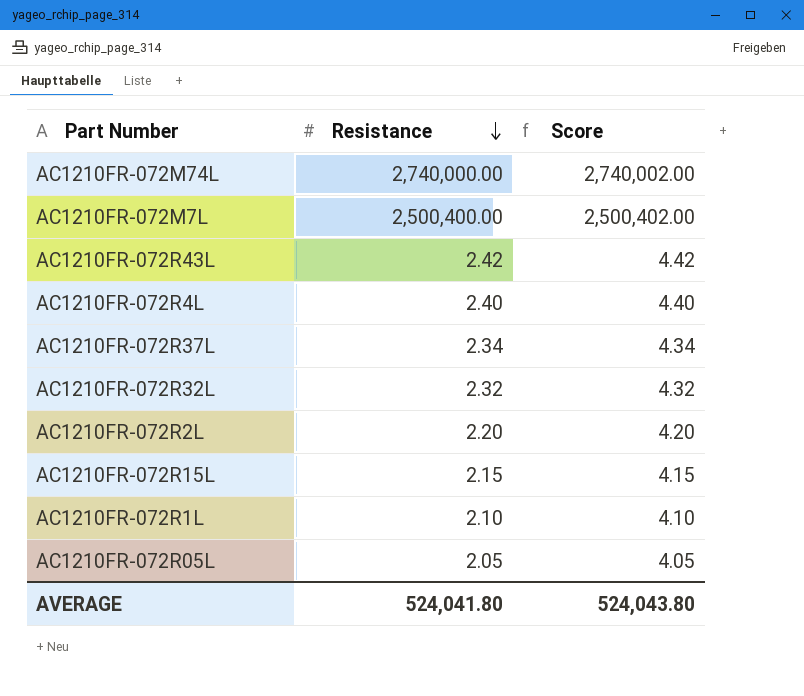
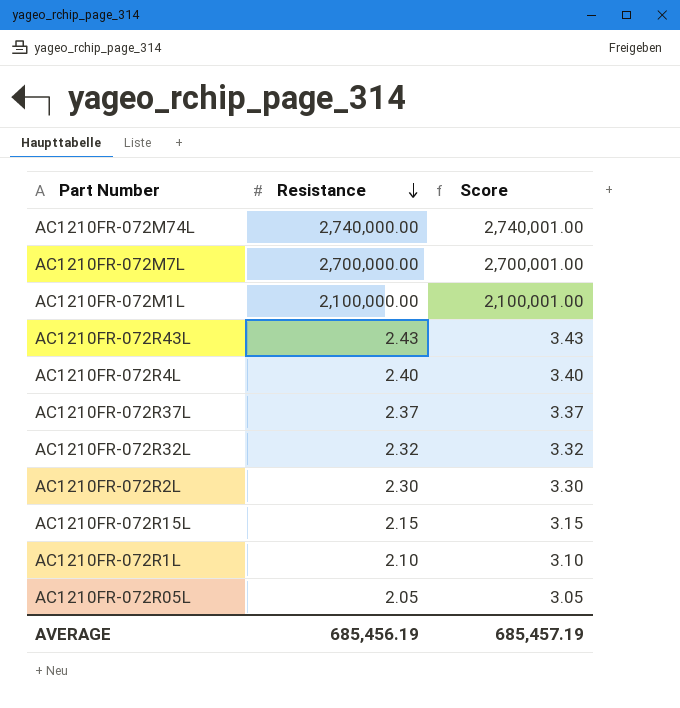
column Score | formula: [Resistance] + 2 -> [Resistance] + 1
AC1210FR-072M7L | Resistance: 2,500,400.00 -> 2,700,000.00
row AC1210FR-072M1L: none -> 2,100,000.00 | 2,100,001.00
AC1210FR-072R43L | Resistance: 2.42 -> 2.43
AC1210FR-072R37L | Resistance: 2.34 -> 2.37
AC1210FR-072R2L | Resistance: 2.20 -> 2.30
AVERAGE | Resistance: 524,041.80 -> 685,456.19
AVERAGE | Score: 524,043.80 -> 685,457.19

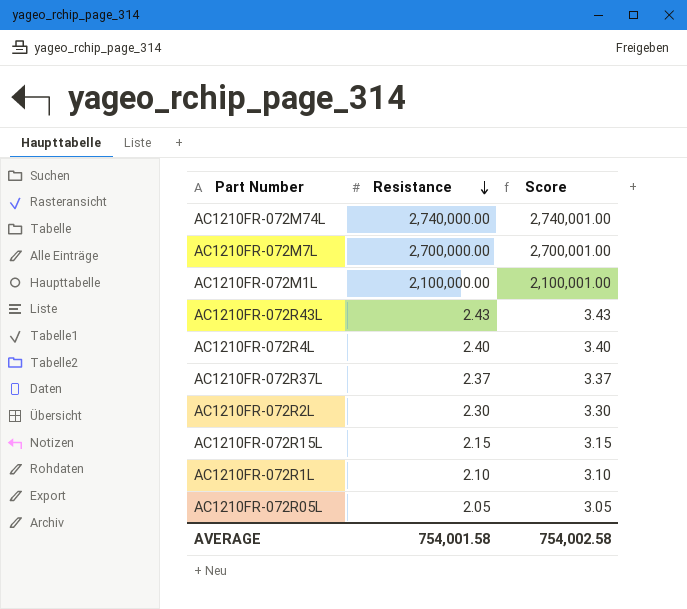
row AC1210FR-072R32L: 2.32 | 3.32 -> none
AVERAGE | Resistance: 685,456.19 -> 754,001.58
AVERAGE | Score: 685,457.19 -> 754,002.58

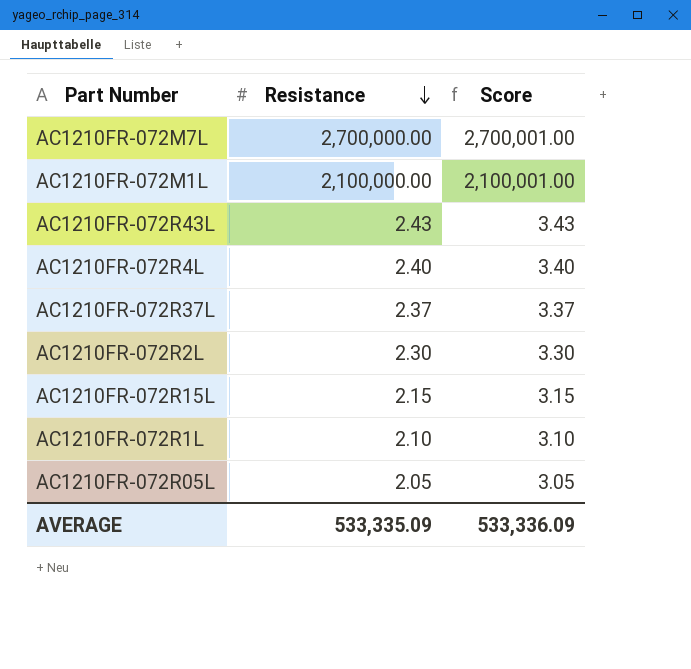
row AC1210FR-072M74L: 2,740,000.00 | 2,740,001.00 -> none
AVERAGE | Resistance: 754,001.58 -> 533,335.09
AVERAGE | Score: 754,002.58 -> 533,336.09

